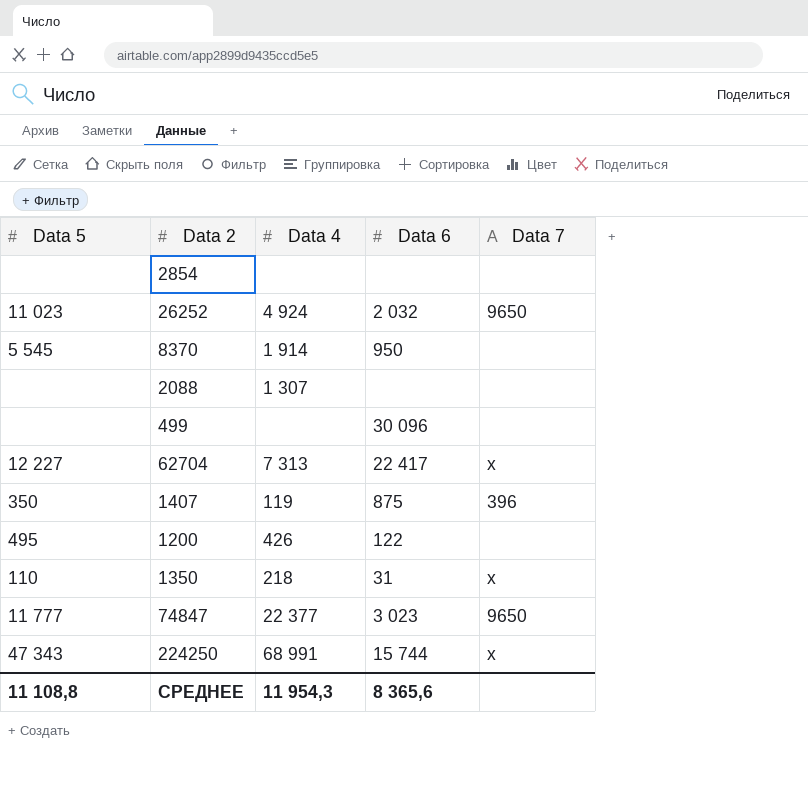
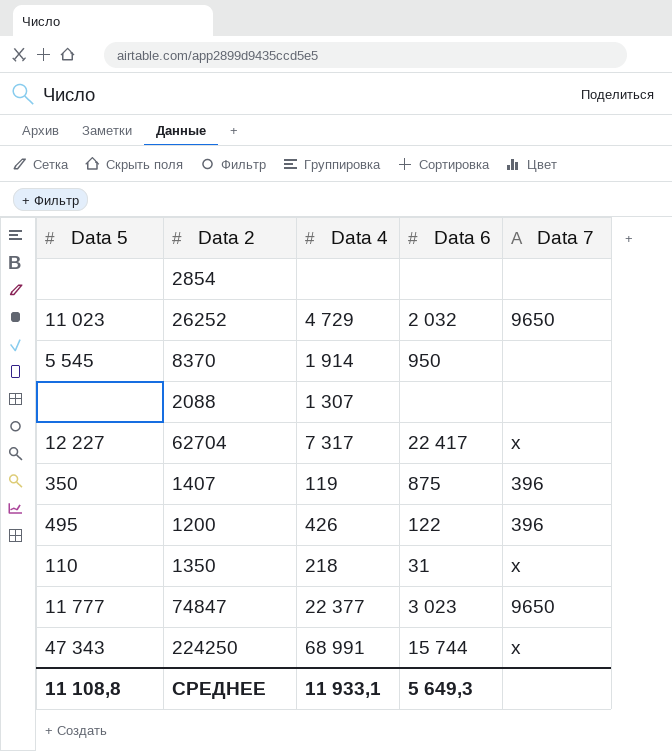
row 499: none | none | 30 096 | none -> none
26252 | Data 4: 4 924 -> 4 729
62704 | Data 4: 7 313 -> 7 317
1200 | Data 7: none -> 396
СРЕДНЕЕ | Data 4: 11 954,3 -> 11 933,1
СРЕДНЕЕ | Data 6: 8 365,6 -> 5 649,3

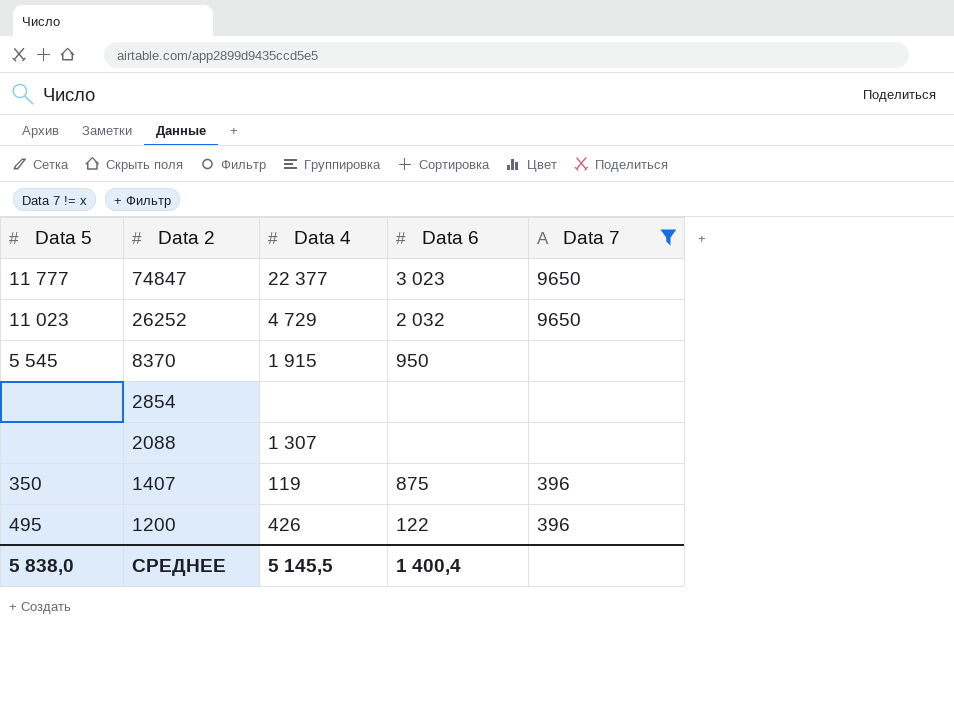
filter: none -> Data 7 != х
row order: none -> Data 2 descending
8370 | Data 4: 1 914 -> 1 915
СРЕДНЕЕ | Data 5: 11 108,8 -> 5 838,0
СРЕДНЕЕ | Data 4: 11 933,1 -> 5 145,5
СРЕДНЕЕ | Data 6: 5 649,3 -> 1 400,4

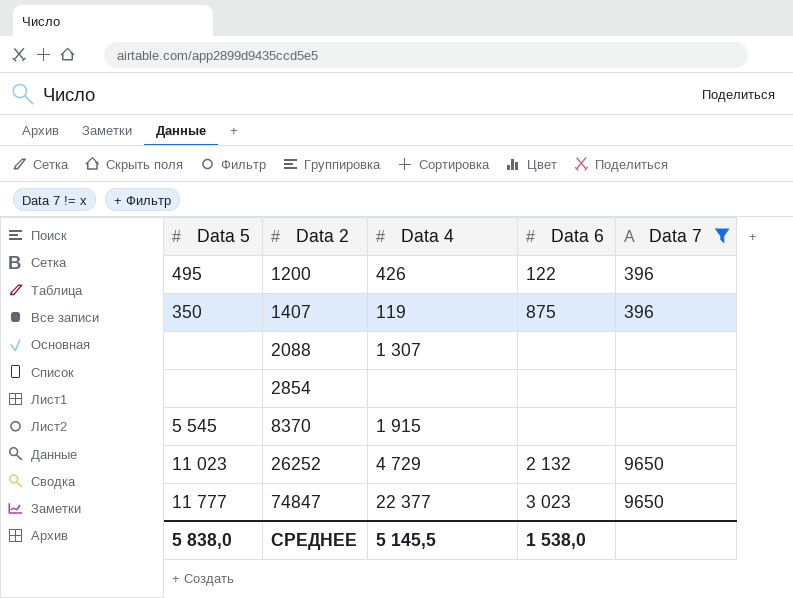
row order: Data 2 descending -> Data 2 ascending
8370 | Data 6: 950 -> none
26252 | Data 6: 2 032 -> 2 132
СРЕДНЕЕ | Data 6: 1 400,4 -> 1 538,0

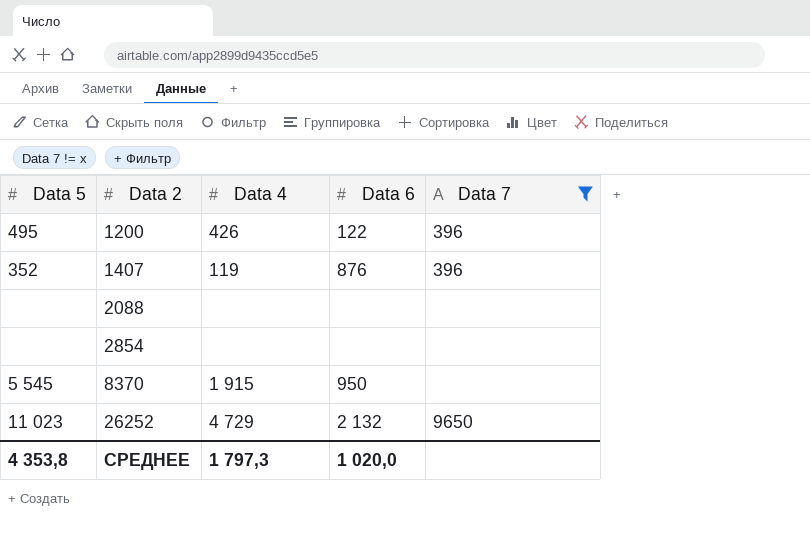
row 74847: 11 777 | 22 377 | 3 023 | 9650 -> none
1407 | Data 5: 350 -> 352
1407 | Data 6: 875 -> 876
2088 | Data 4: 1 307 -> none
8370 | Data 6: none -> 950
СРЕДНЕЕ | Data 5: 5 838,0 -> 4 353,8
СРЕДНЕЕ | Data 4: 5 145,5 -> 1 797,3
СРЕДНЕЕ | Data 6: 1 538,0 -> 1 020,0

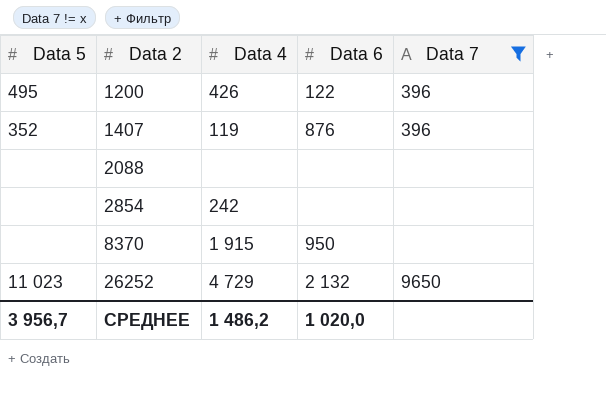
2854 | Data 4: none -> 242
8370 | Data 5: 5 545 -> none
СРЕДНЕЕ | Data 5: 4 353,8 -> 3 956,7
СРЕДНЕЕ | Data 4: 1 797,3 -> 1 486,2

